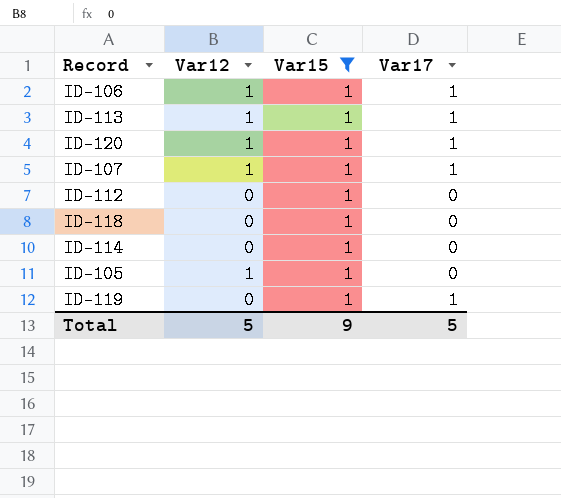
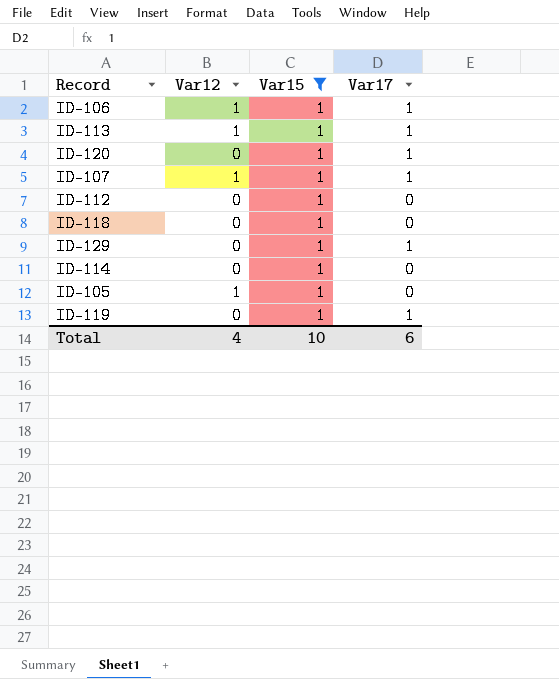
ID-120 | Var12: 1 -> 0
row ID-129: none -> 0 | 1 | 1
Total | Var12: 5 -> 4
Total | Var15: 9 -> 10
Total | Var17: 5 -> 6

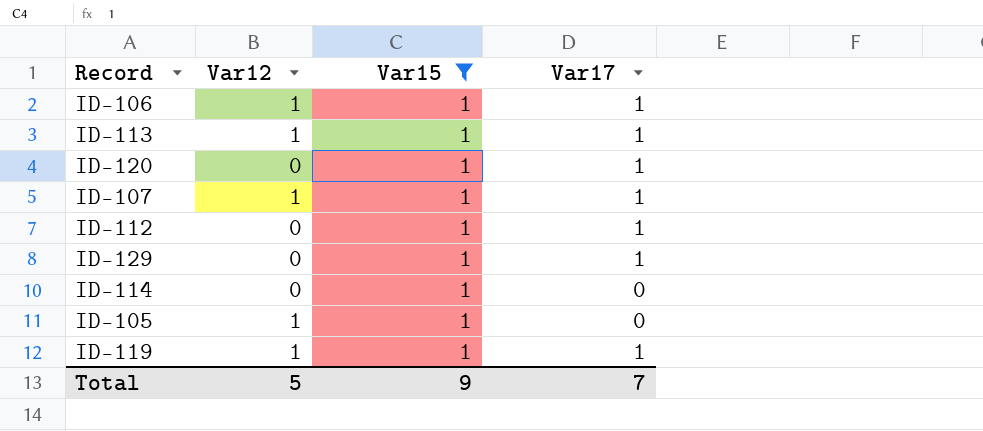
row ID-118: 0 | 1 | 0 -> none
ID-112 | Var17: 0 -> 1
ID-119 | Var12: 0 -> 1
Total | Var12: 4 -> 5
Total | Var15: 10 -> 9
Total | Var17: 6 -> 7

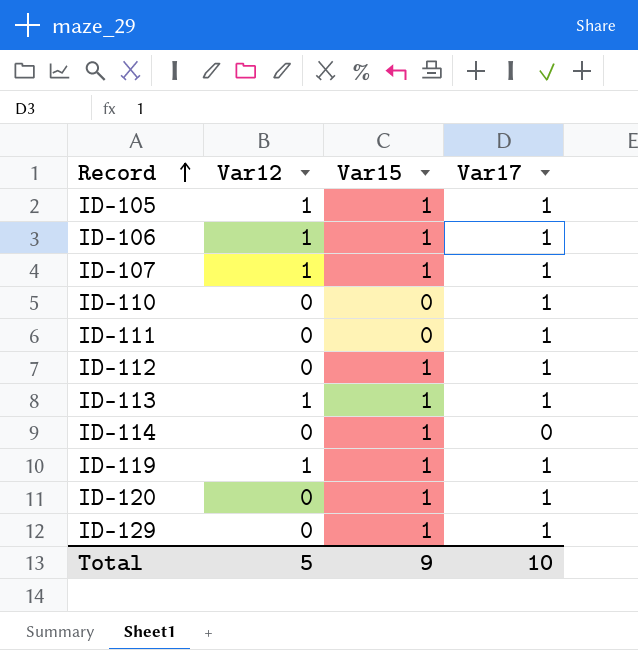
filter: Var15 = 1 -> none
row order: none -> Record ascending
ID-105 | Var17: 0 -> 1
Total | Var17: 7 -> 10

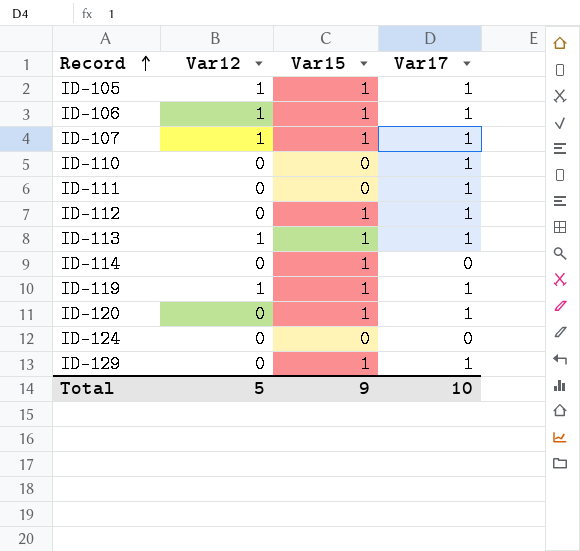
row ID-124: none -> 0 | 0 | 0

